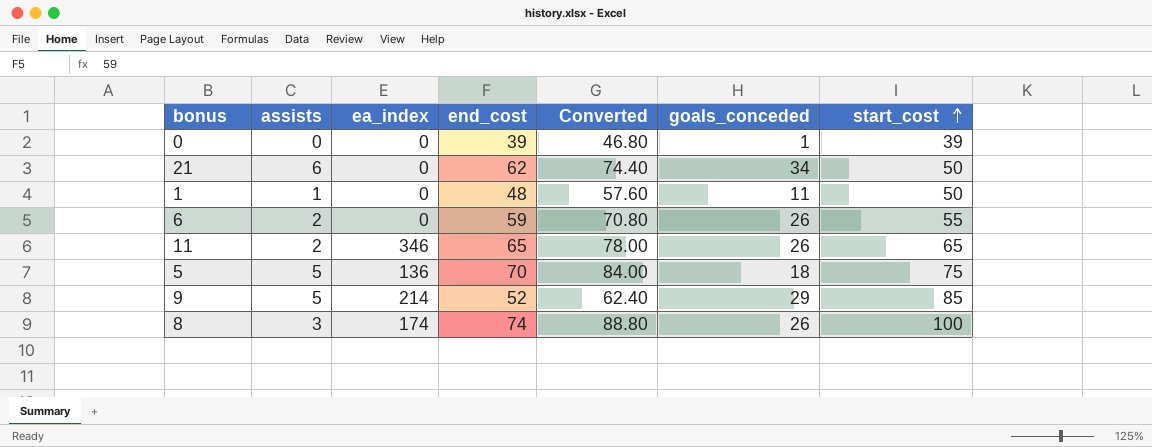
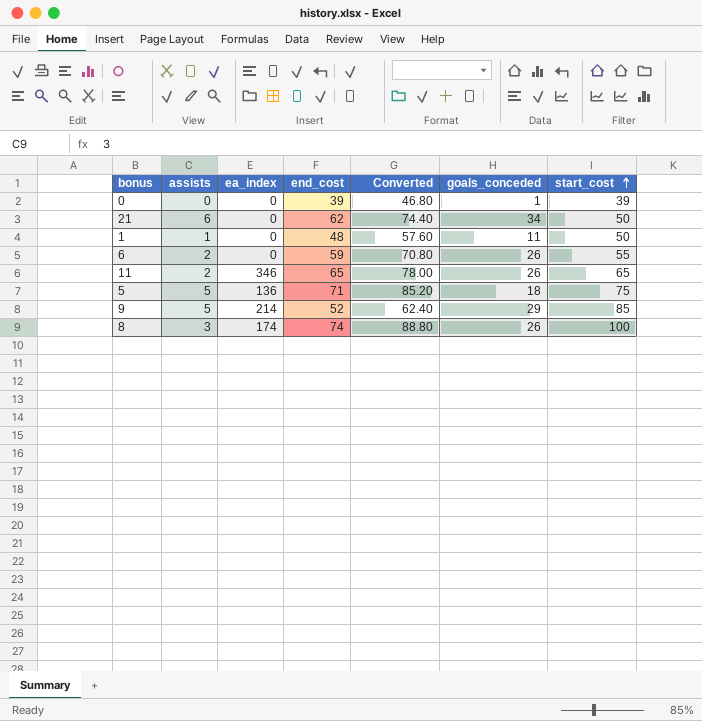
5 | end_cost: 70 -> 71
5 | Converted: 84.00 -> 85.20

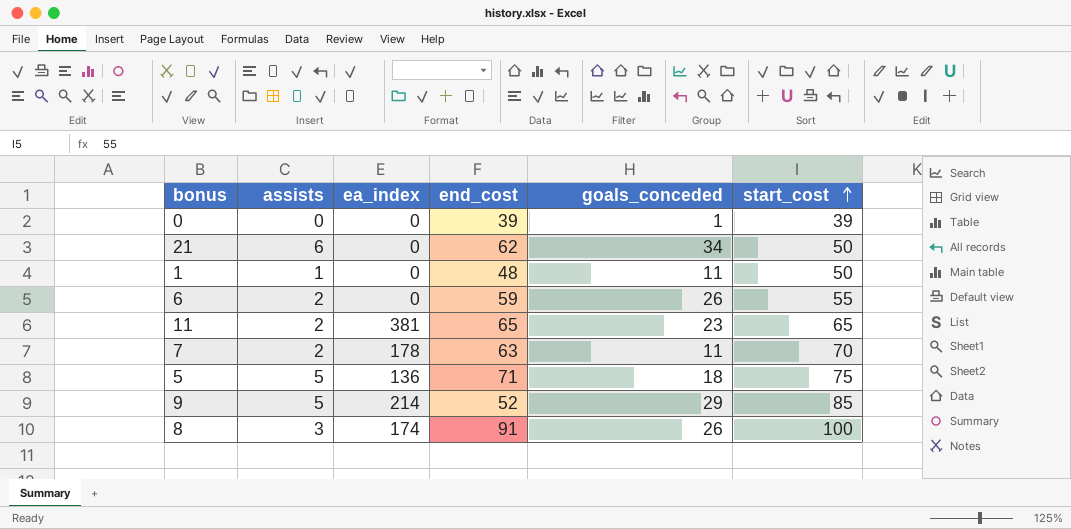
column Converted | formula: [end_cost] * 1.2 -> none
11 | ea_index: 346 -> 381
11 | goals_conceded: 26 -> 23
row 7: none -> 2 | 178 | 63 | 11 | 70
8 | end_cost: 74 -> 91

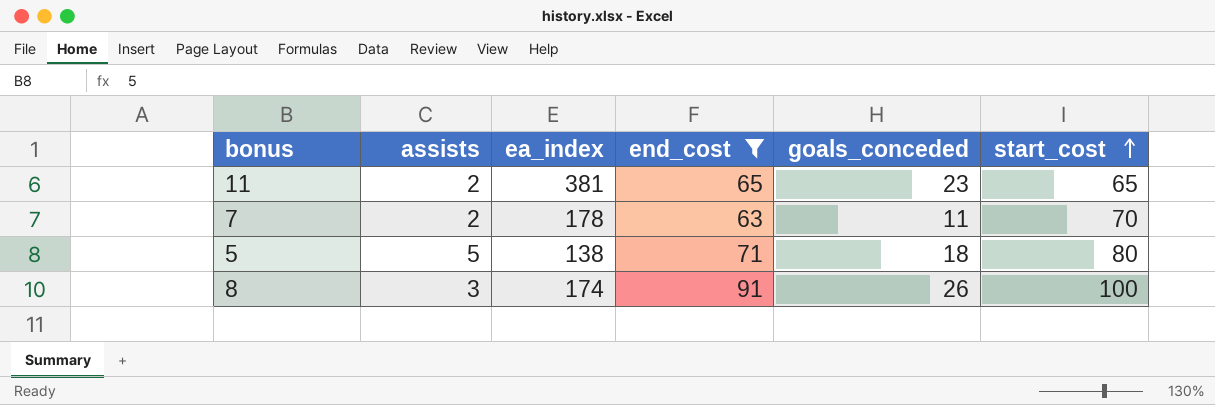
filter: none -> end_cost >= 63
5 | ea_index: 136 -> 138
5 | start_cost: 75 -> 80

